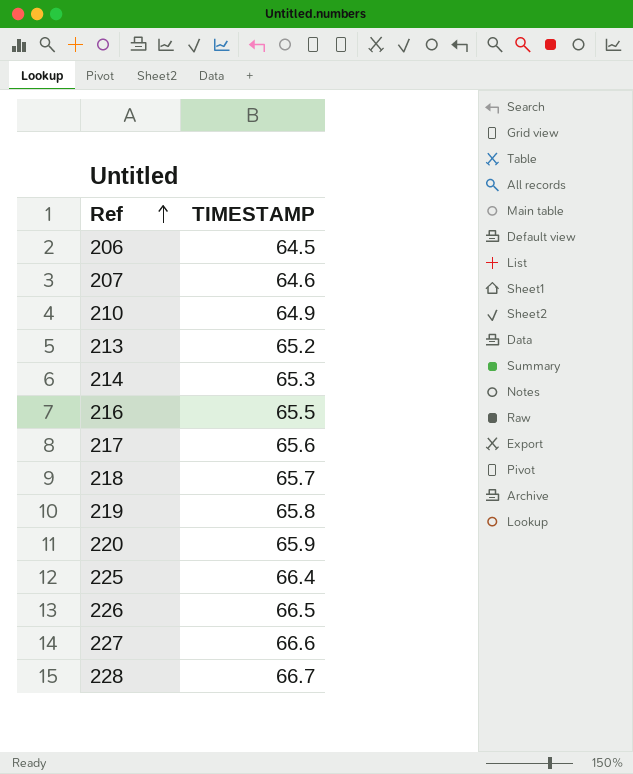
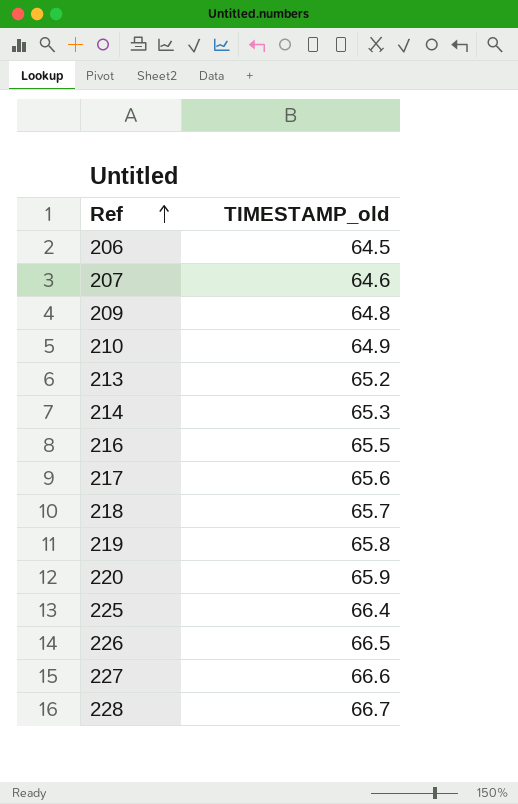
column name: TIMESTAMP -> TIMESTAMP_old
row 209: none -> 64.8

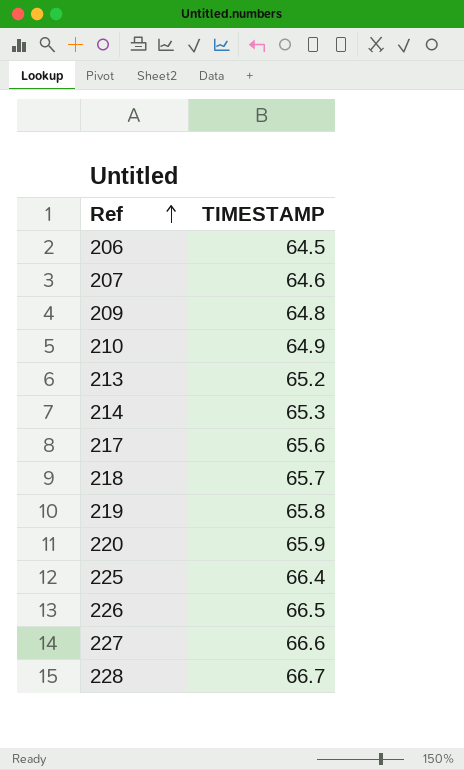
column name: TIMESTAMP_old -> TIMESTAMP
row 216: 65.5 -> none

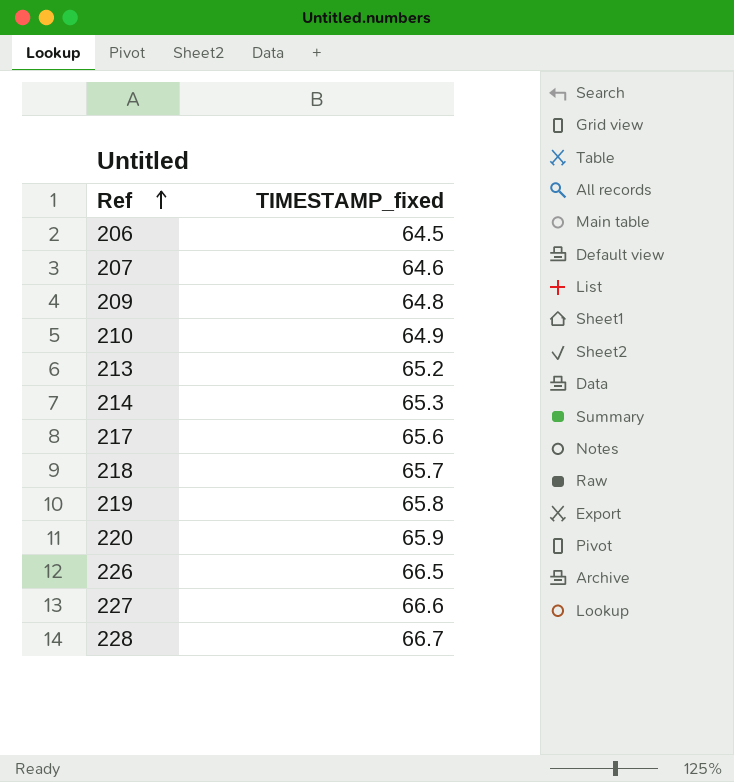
column name: TIMESTAMP -> TIMESTAMP_fixed
row 225: 66.4 -> none

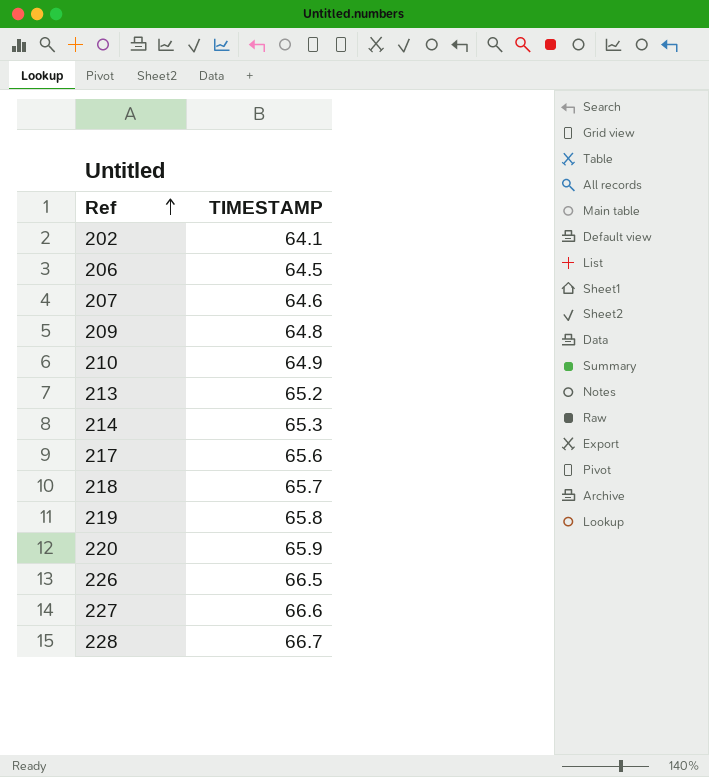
column name: TIMESTAMP_fixed -> TIMESTAMP
row 202: none -> 64.1

